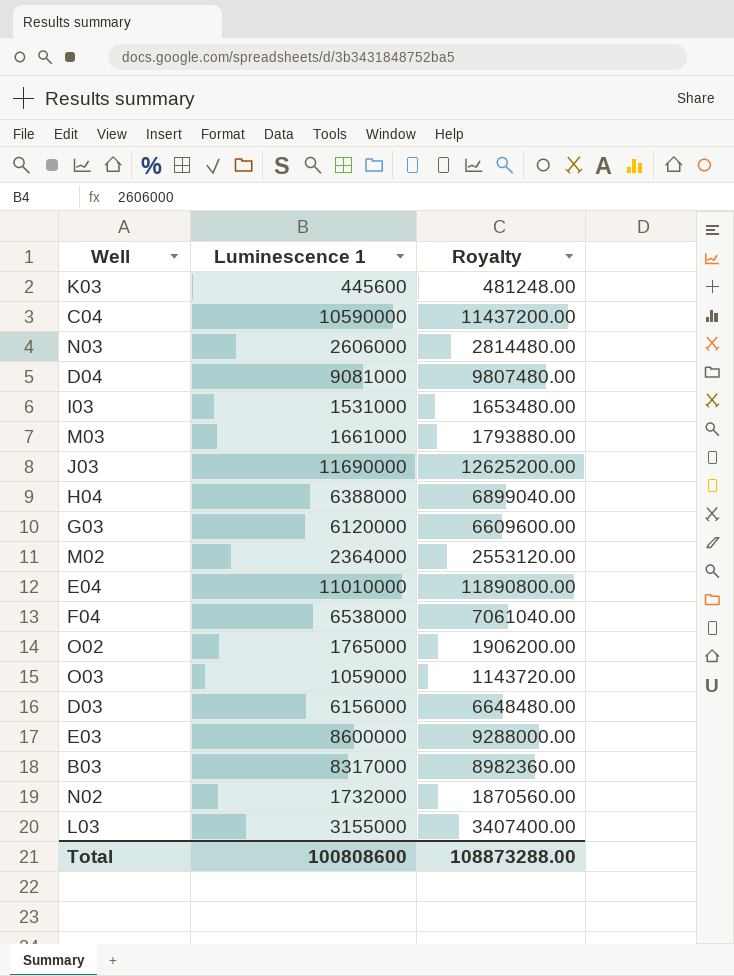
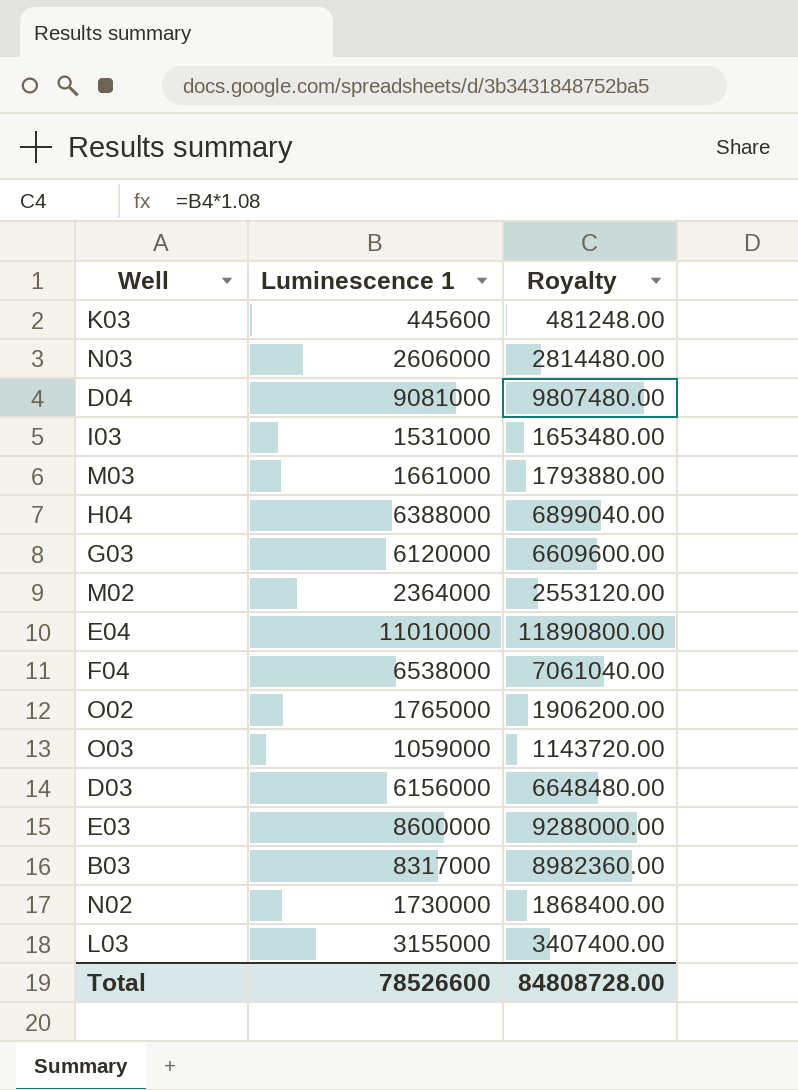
row C04: 10590000 | 11437200.00 -> none
row J03: 11690000 | 12625200.00 -> none
N02 | Luminescence 1: 1732000 -> 1730000
N02 | Royalty: 1870560.00 -> 1868400.00
Total | Luminescence 1: 100808600 -> 78526600
Total | Royalty: 108873288.00 -> 84808728.00

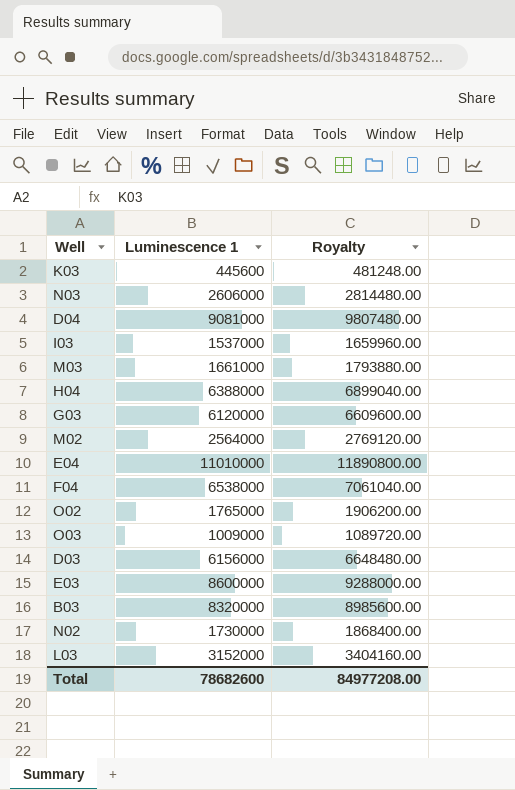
I03 | Luminescence 1: 1531000 -> 1537000
I03 | Royalty: 1653480.00 -> 1659960.00
M02 | Luminescence 1: 2364000 -> 2564000
M02 | Royalty: 2553120.00 -> 2769120.00
O03 | Luminescence 1: 1059000 -> 1009000
O03 | Royalty: 1143720.00 -> 1089720.00
B03 | Luminescence 1: 8317000 -> 8320000
B03 | Royalty: 8982360.00 -> 8985600.00
L03 | Luminescence 1: 3155000 -> 3152000
L03 | Royalty: 3407400.00 -> 3404160.00
Total | Luminescence 1: 78526600 -> 78682600
Total | Royalty: 84808728.00 -> 84977208.00

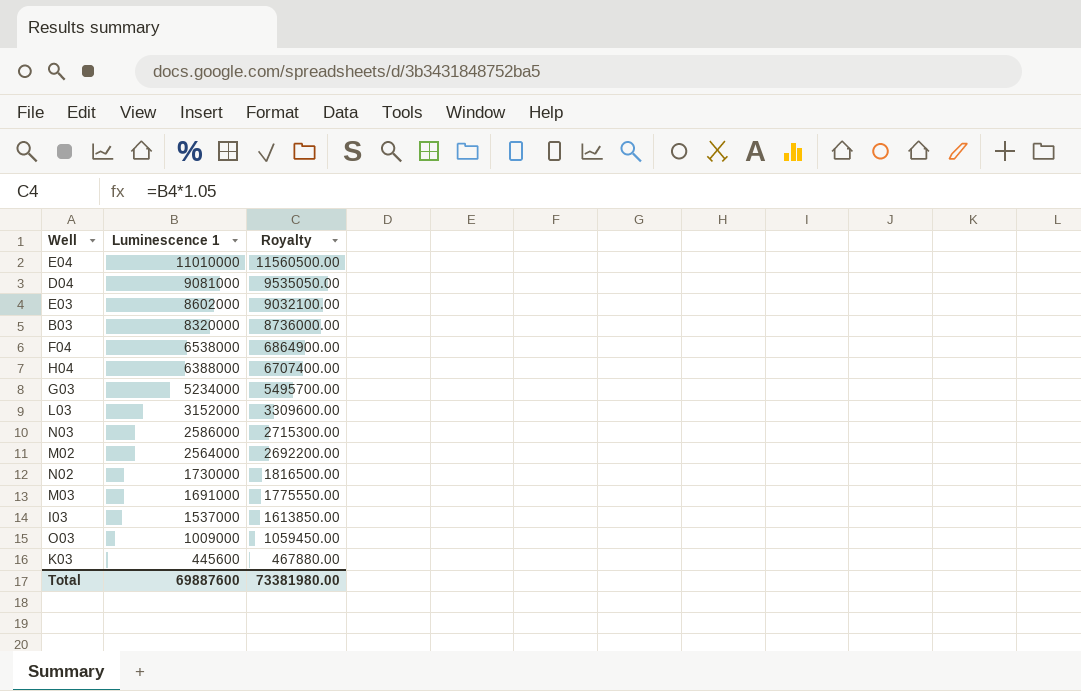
row order: none -> Luminescence 1 descending
column Royalty | formula: [Luminescence 1] * 1.08 -> [Luminescence 1] * 1.05
row O02: 1765000 | 1906200.00 -> none
row D03: 6156000 | 6648480.00 -> none
E03 | Luminescence 1: 8600000 -> 8602000
G03 | Luminescence 1: 6120000 -> 5234000
N03 | Luminescence 1: 2606000 -> 2586000
M03 | Luminescence 1: 1661000 -> 1691000
Total | Luminescence 1: 78682600 -> 69887600
Total | Royalty: 84977208.00 -> 73381980.00

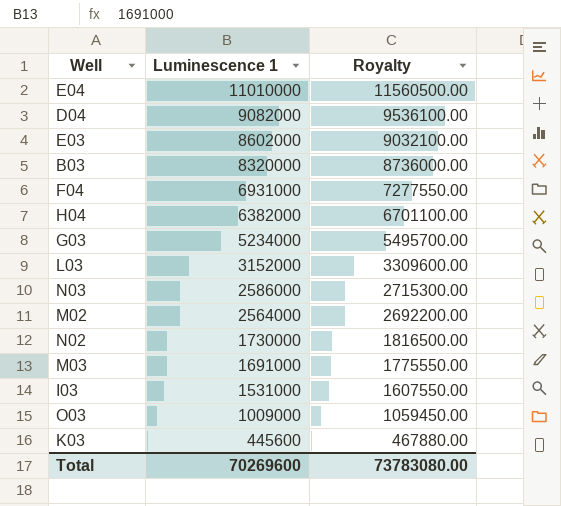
D04 | Luminescence 1: 9081000 -> 9082000
D04 | Royalty: 9535050.00 -> 9536100.00
F04 | Luminescence 1: 6538000 -> 6931000
F04 | Royalty: 6864900.00 -> 7277550.00
H04 | Luminescence 1: 6388000 -> 6382000
H04 | Royalty: 6707400.00 -> 6701100.00
I03 | Luminescence 1: 1537000 -> 1531000
I03 | Royalty: 1613850.00 -> 1607550.00
Total | Luminescence 1: 69887600 -> 70269600
Total | Royalty: 73381980.00 -> 73783080.00

